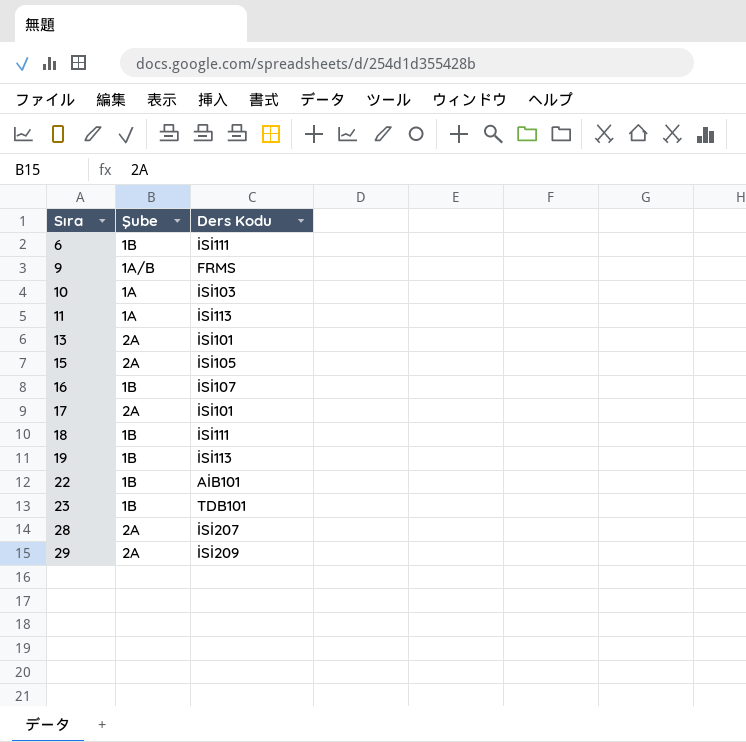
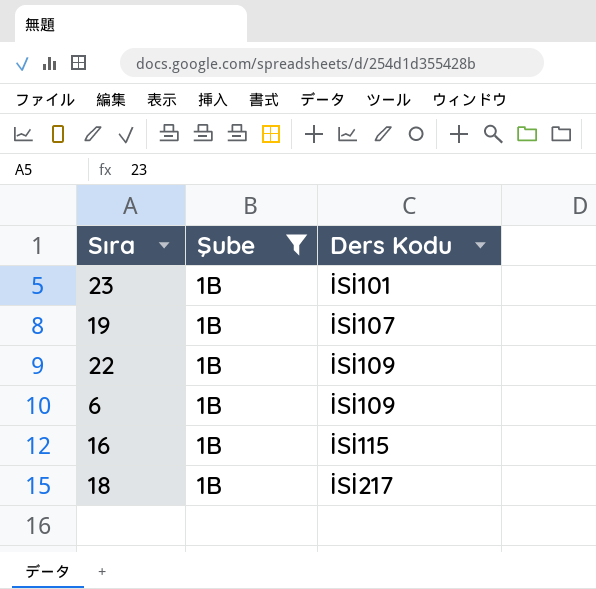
filter: none -> Şube = 1B
row order: Sıra ascending -> Ders Kodu ascending
23 | Ders Kodu: TDB101 -> İSİ101
19 | Ders Kodu: İSİ113 -> İSİ107
22 | Ders Kodu: AİB101 -> İSİ109
6 | Ders Kodu: İSİ111 -> İSİ109
16 | Ders Kodu: İSİ107 -> İSİ115
18 | Ders Kodu: İSİ111 -> İSİ217

